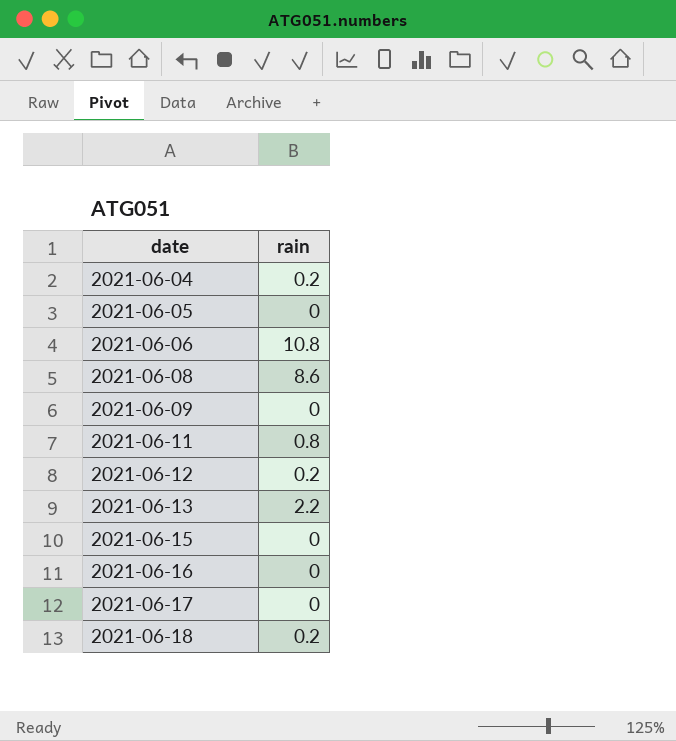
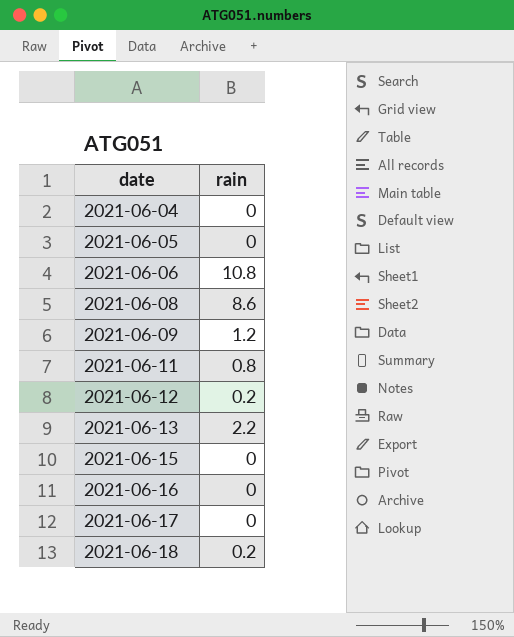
2021-06-04 | rain: 0.2 -> 0
2021-06-09 | rain: 0 -> 1.2

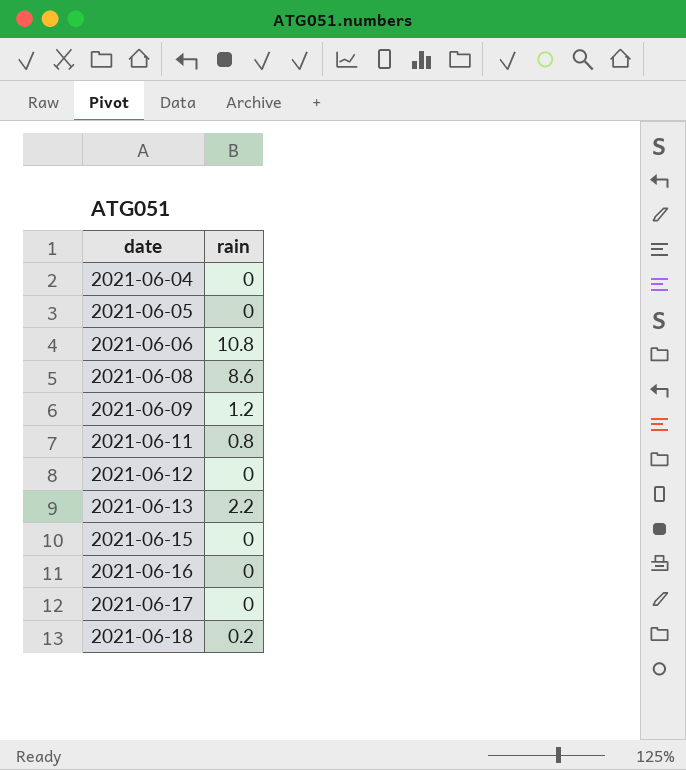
2021-06-12 | rain: 0.2 -> 0

